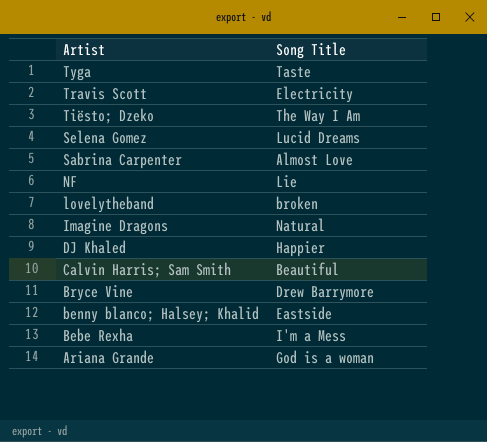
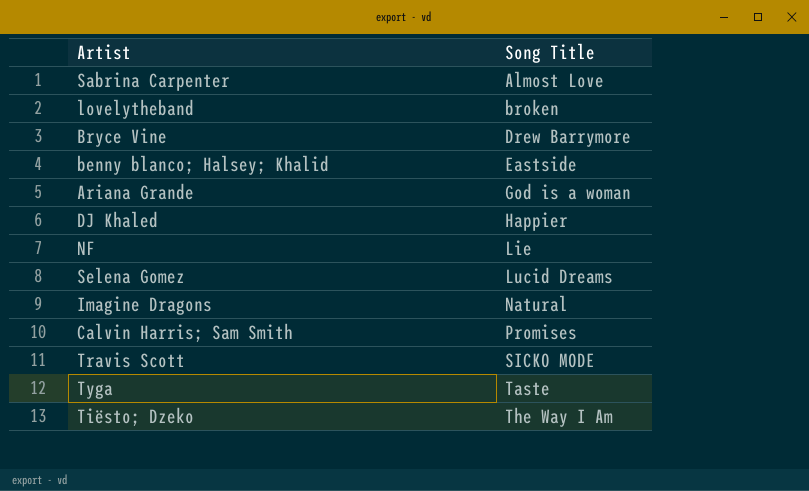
row order: Artist descending -> Song Title ascending
row Bebe Rexha: I'm a Mess -> none
Calvin Harris; Sam Smith | Song Title: Beautiful -> Promises
Travis Scott | Song Title: Electricity -> SICKO MODE

